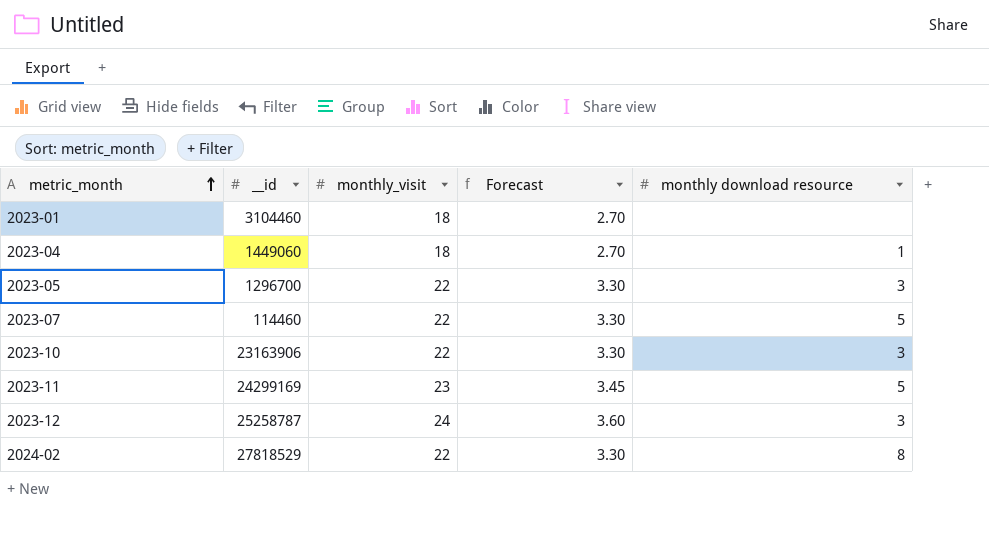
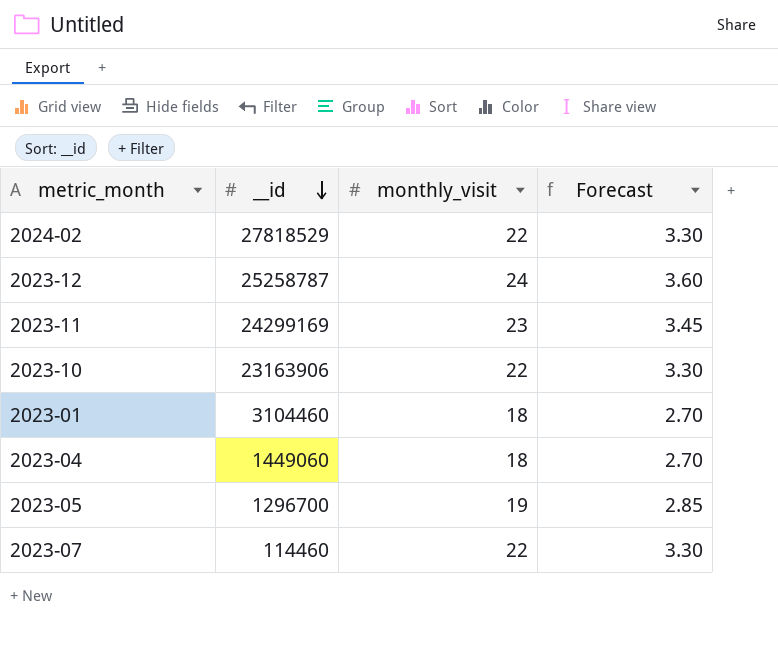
row order: metric_month ascending -> __id descending
column monthly download resource | position: 5 -> none
2023-05 | monthly_visit: 22 -> 19
2023-05 | Forecast: 3.30 -> 2.85

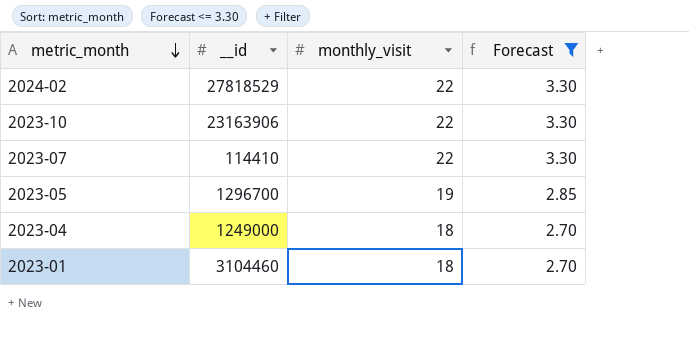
filter: none -> Forecast <= 3.30
row order: __id descending -> metric_month descending
2023-07 | __id: 114460 -> 114410
2023-04 | __id: 1449060 -> 1249000

